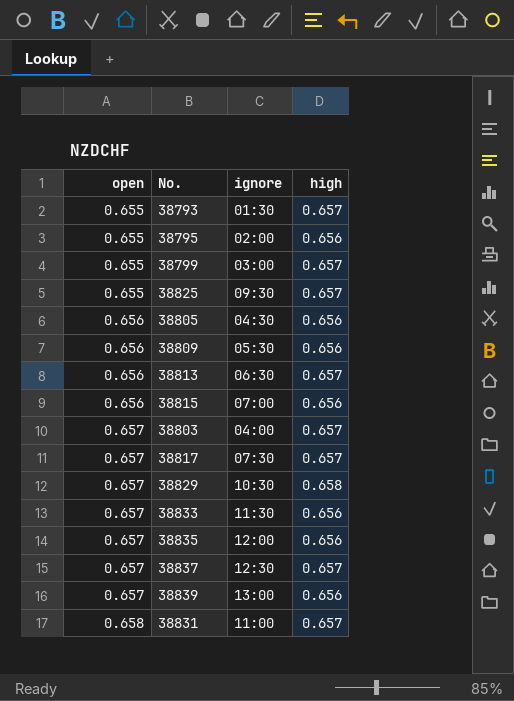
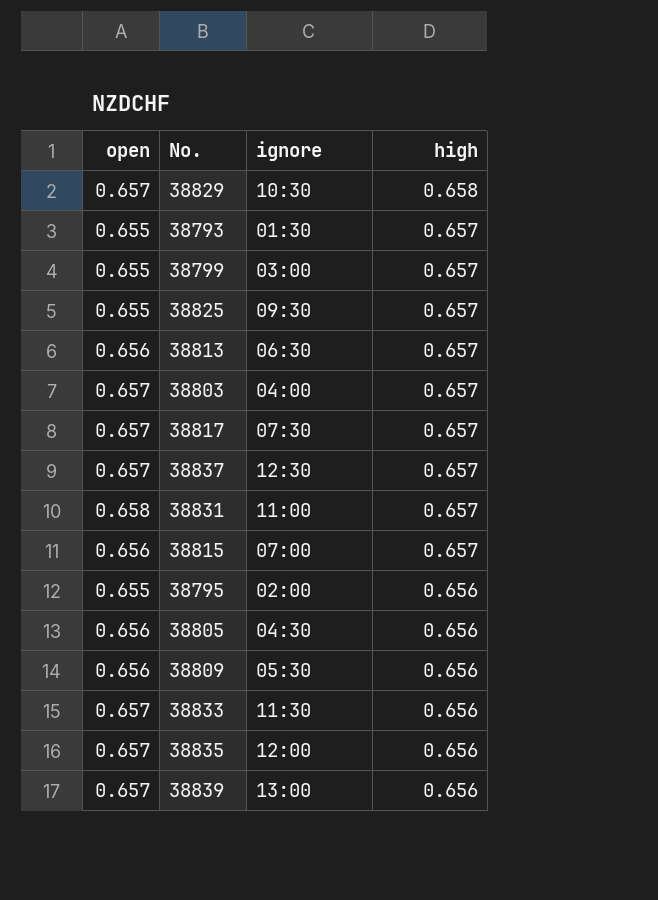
row order: open ascending -> high descending
38815 | high: 0.656 -> 0.657

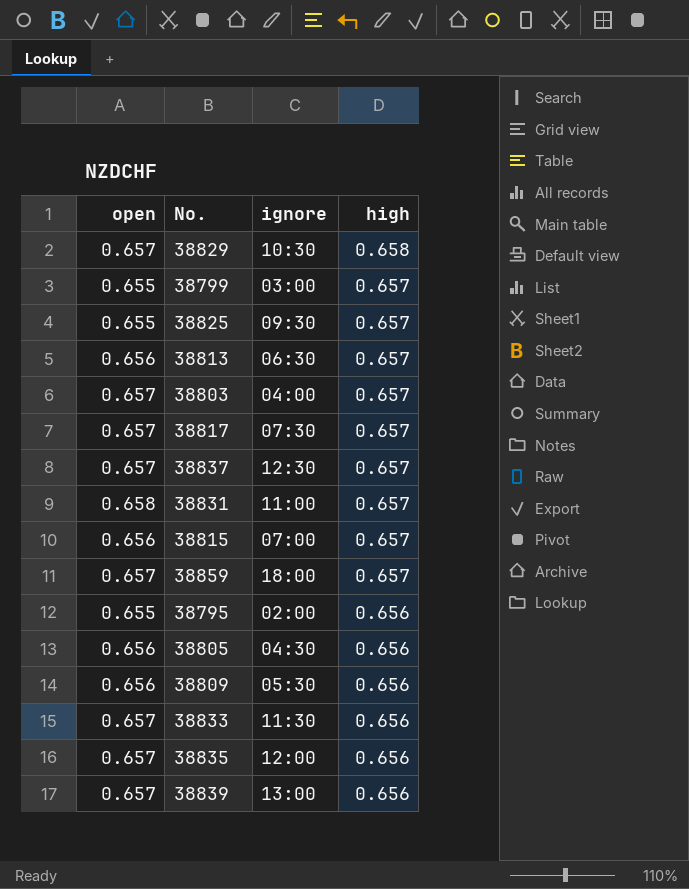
row 38793: 0.655 | 01:30 | 0.657 -> none
row 38859: none -> 0.657 | 18:00 | 0.657

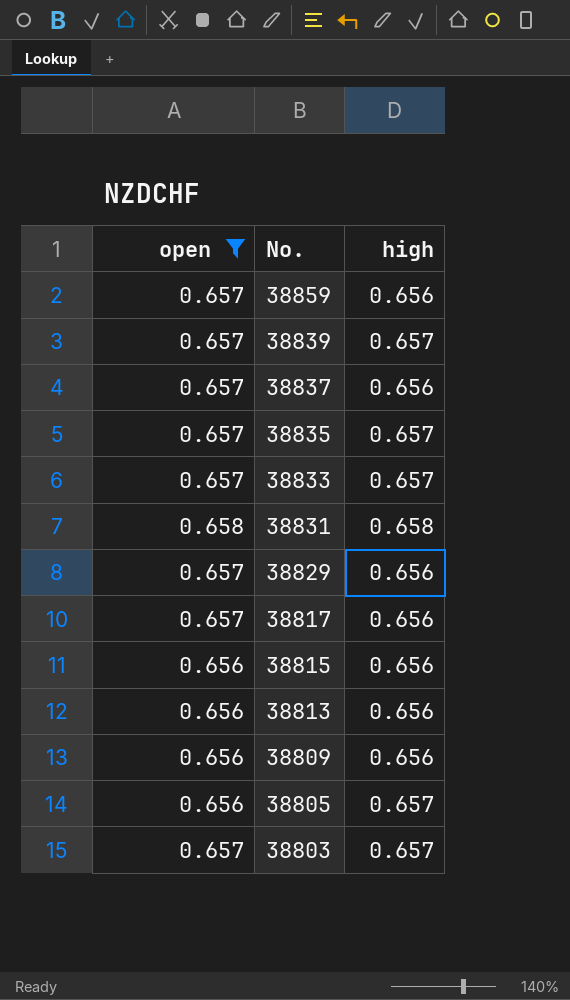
filter: none -> open != 0.655
row order: high descending -> No. descending
column ignore | position: 3 -> none
38859 | high: 0.657 -> 0.656
38839 | high: 0.656 -> 0.657
38837 | high: 0.657 -> 0.656
38835 | high: 0.656 -> 0.657
38833 | high: 0.656 -> 0.657
38831 | high: 0.657 -> 0.658
38829 | high: 0.658 -> 0.656
38817 | high: 0.657 -> 0.656
38815 | high: 0.657 -> 0.656
38813 | high: 0.657 -> 0.656
38805 | high: 0.656 -> 0.657

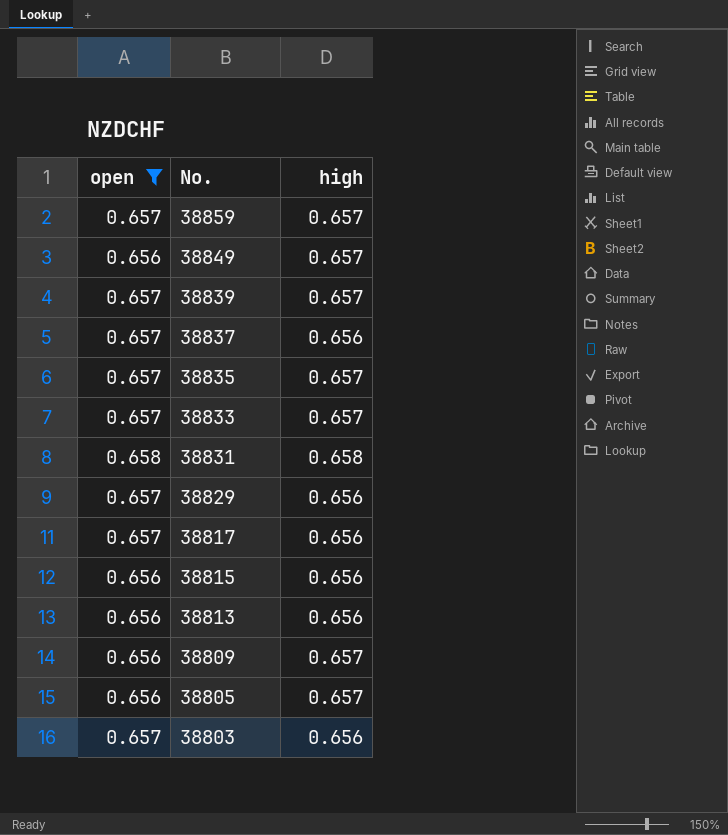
38859 | high: 0.656 -> 0.657
row 38849: none -> 0.656 | 0.657
38809 | high: 0.656 -> 0.657
38803 | high: 0.657 -> 0.656

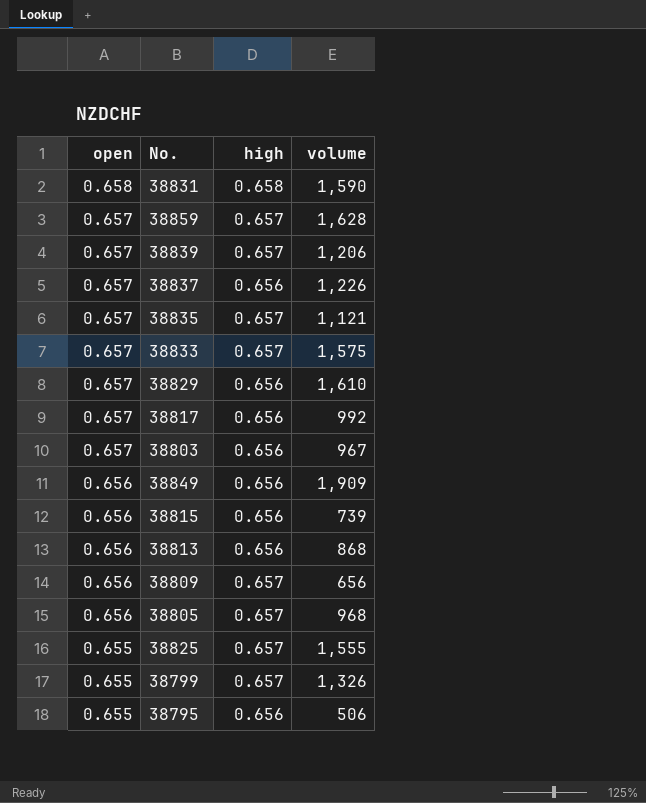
filter: open != 0.655 -> none
row order: No. descending -> open descending
column volume | position: none -> 4
38849 | high: 0.657 -> 0.656

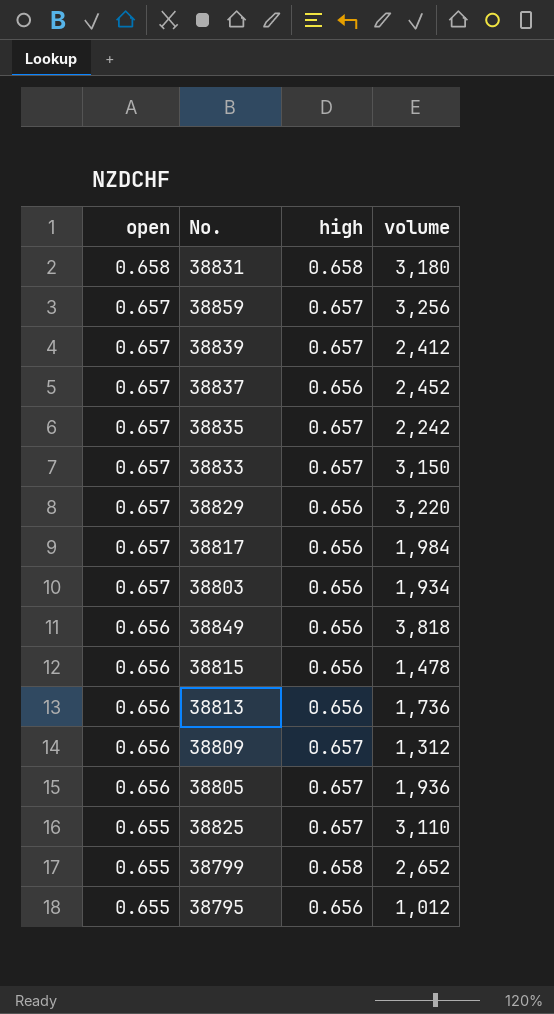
38831 | volume: 1,590 -> 3,180
38859 | volume: 1,628 -> 3,256
38839 | volume: 1,206 -> 2,412
38837 | volume: 1,226 -> 2,452
38835 | volume: 1,121 -> 2,242
38833 | volume: 1,575 -> 3,150
38829 | volume: 1,610 -> 3,220
38817 | volume: 992 -> 1,984
38803 | volume: 967 -> 1,934
38849 | volume: 1,909 -> 3,818
38815 | volume: 739 -> 1,478
38813 | volume: 868 -> 1,736
38809 | volume: 656 -> 1,312
38805 | volume: 968 -> 1,936
38825 | volume: 1,555 -> 3,110
38799 | high: 0.657 -> 0.658
38799 | volume: 1,326 -> 2,652
38795 | volume: 506 -> 1,012

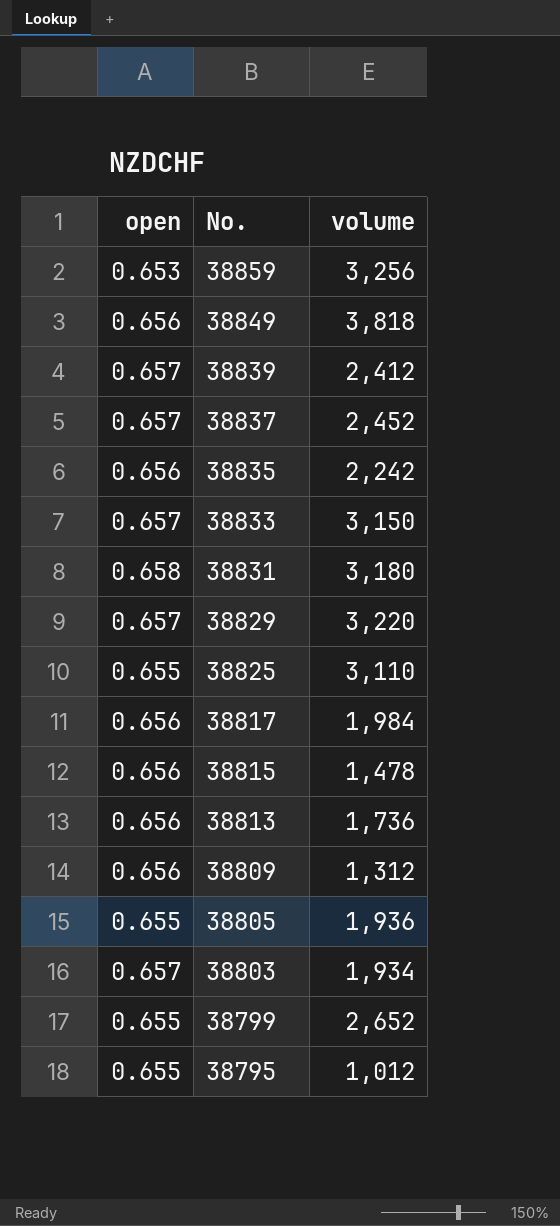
row order: open descending -> No. descending
column high | position: 3 -> none
38859 | open: 0.657 -> 0.653
38835 | open: 0.657 -> 0.656
38817 | open: 0.657 -> 0.656
38805 | open: 0.656 -> 0.655

